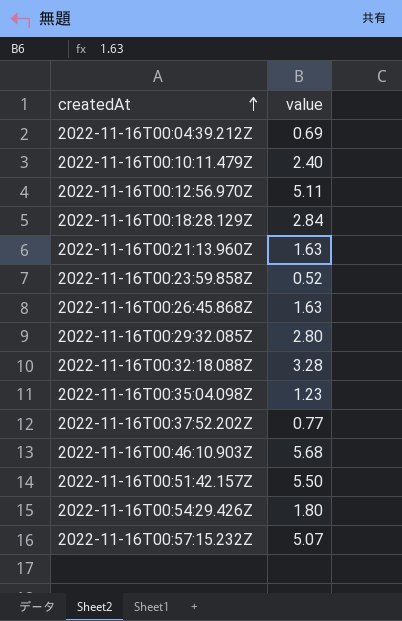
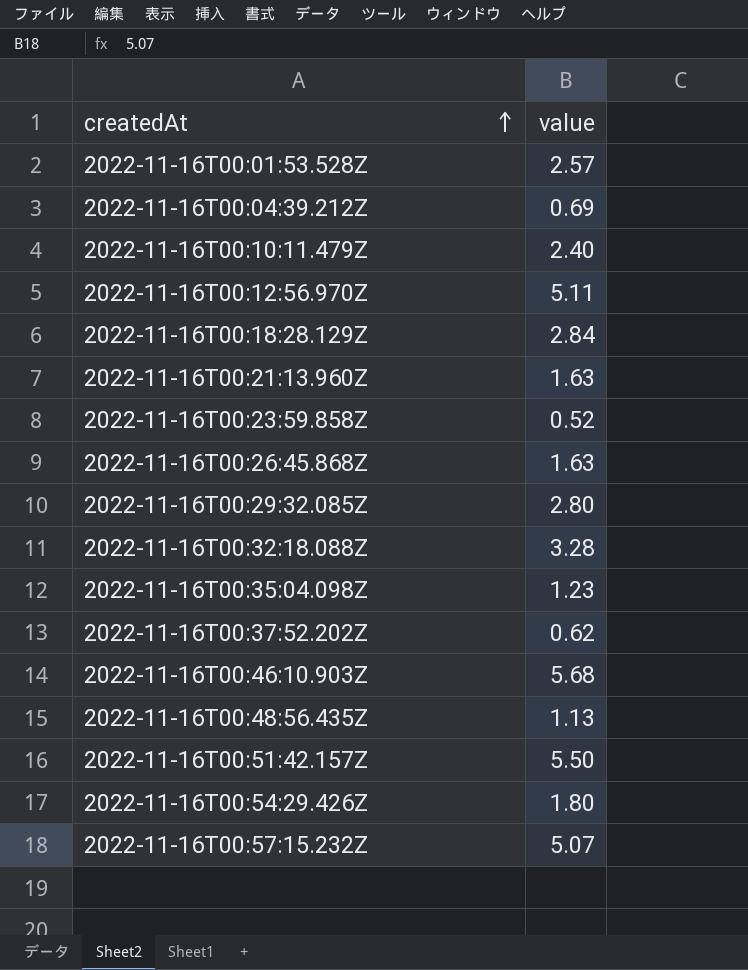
row 2022-11-16T00:01:53.528Z: none -> 2.57
2022-11-16T00:37:52.202Z | value: 0.77 -> 0.62
row 2022-11-16T00:48:56.435Z: none -> 1.13

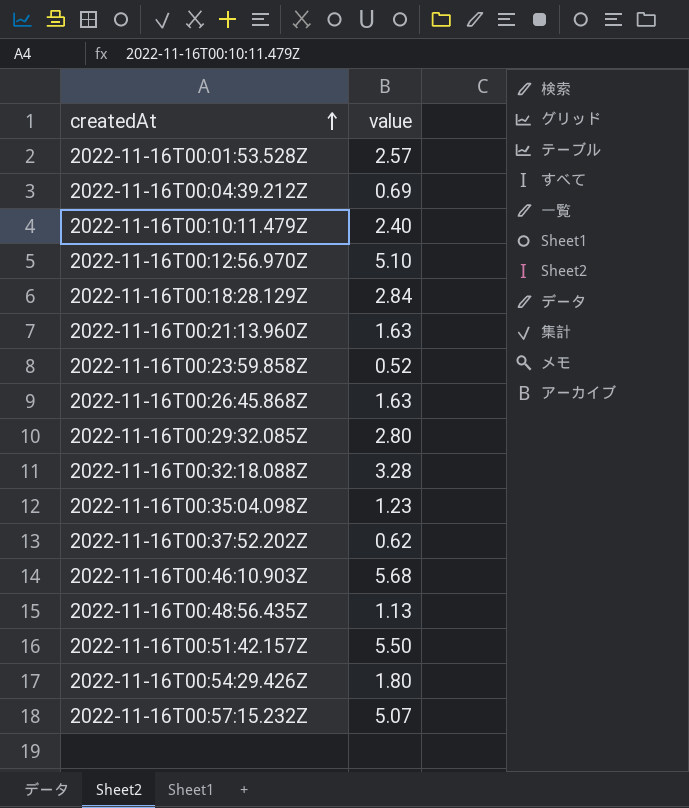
2022-11-16T00:12:56.970Z | value: 5.11 -> 5.10

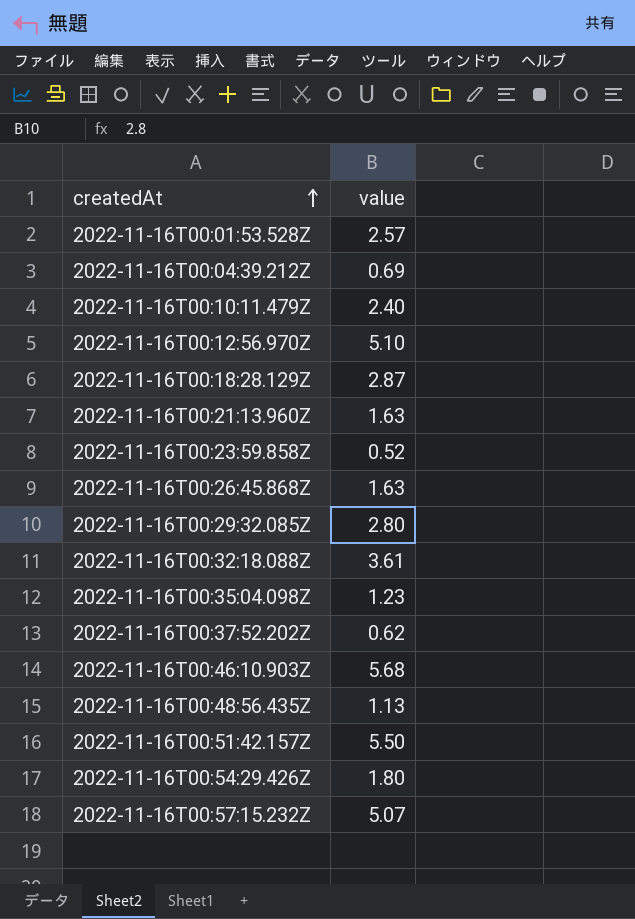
2022-11-16T00:18:28.129Z | value: 2.84 -> 2.87
2022-11-16T00:32:18.088Z | value: 3.28 -> 3.61

